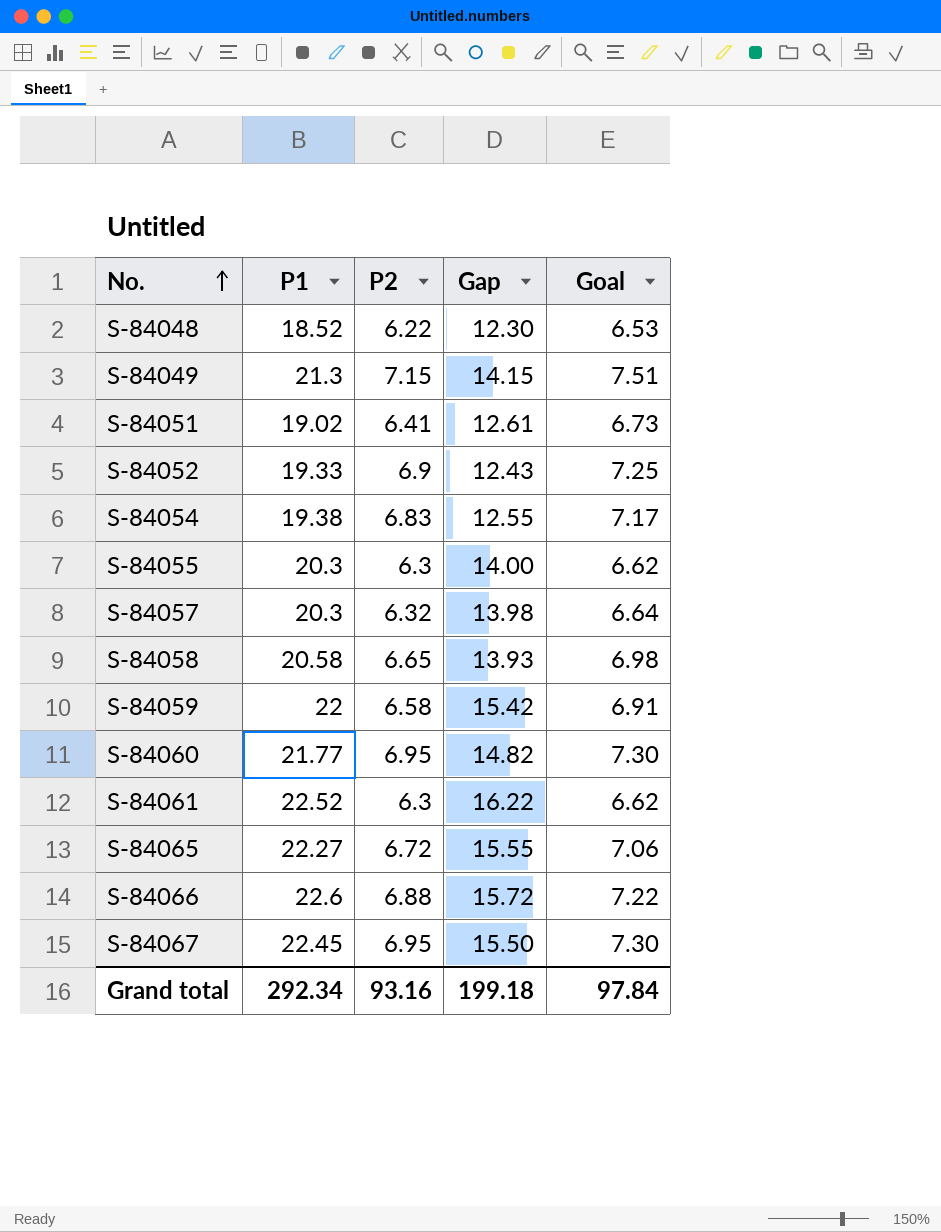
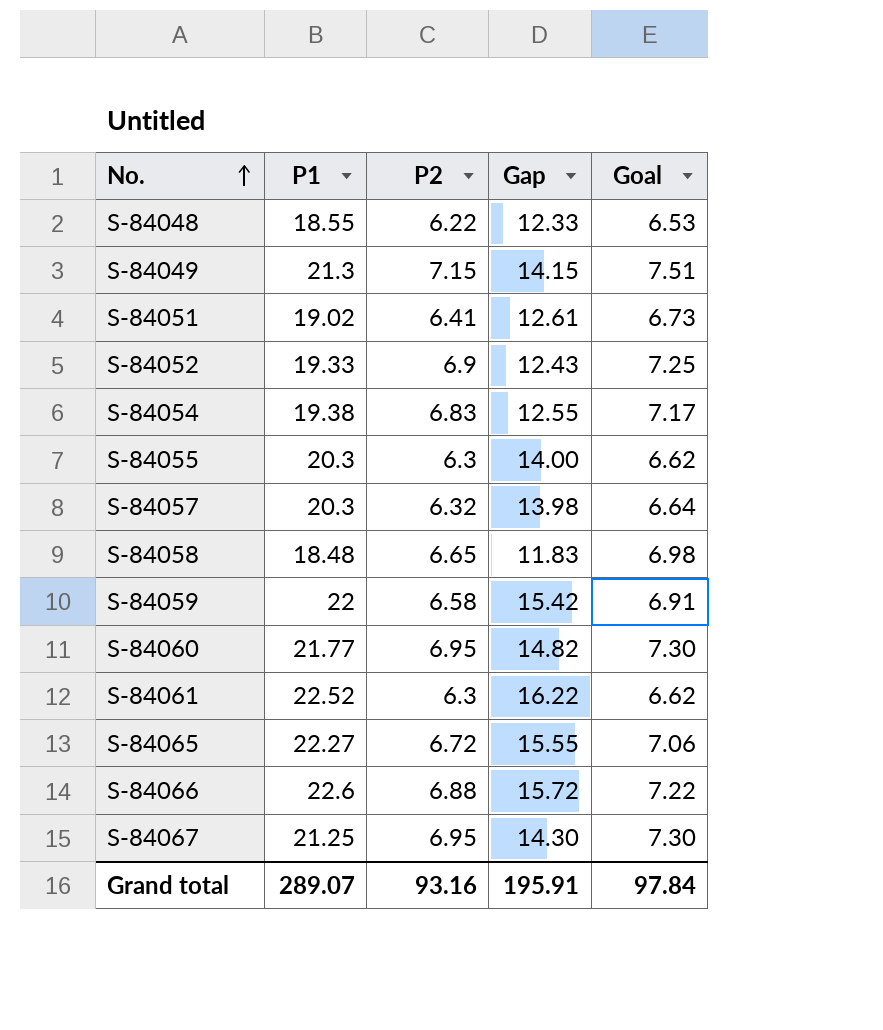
S-84048 | P1: 18.52 -> 18.55
S-84048 | Gap: 12.30 -> 12.33
S-84058 | P1: 20.58 -> 18.48
S-84058 | Gap: 13.93 -> 11.83
S-84067 | P1: 22.45 -> 21.25
S-84067 | Gap: 15.50 -> 14.30
Grand total | P1: 292.34 -> 289.07
Grand total | Gap: 199.18 -> 195.91

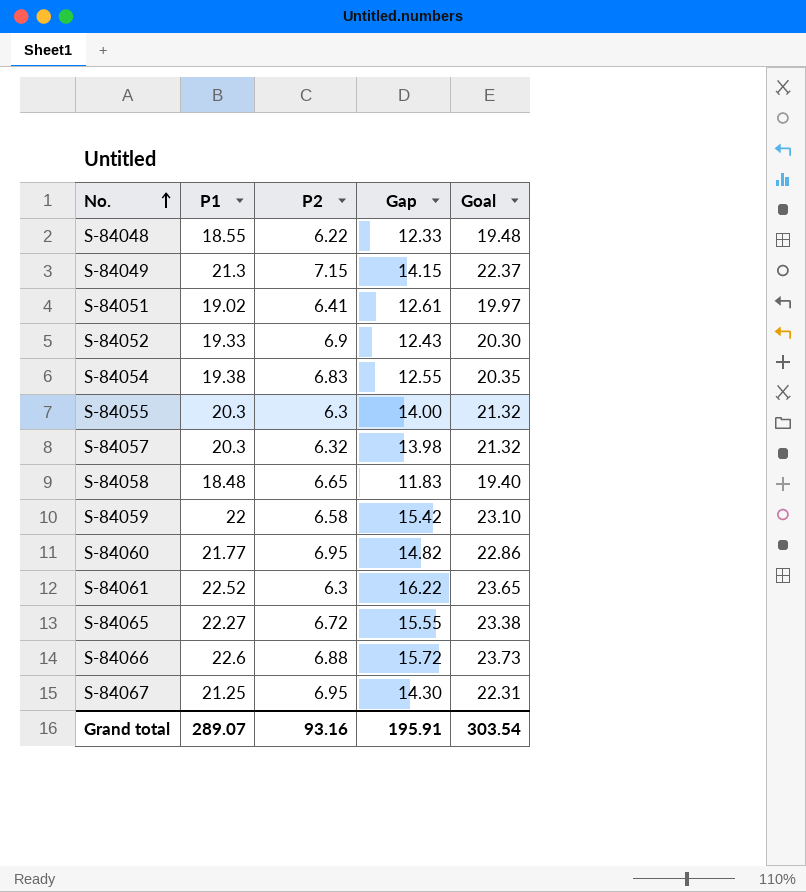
column Goal | formula: [P2] * 1.05 -> [P1] * 1.05
Grand total | Goal: 97.84 -> 303.54

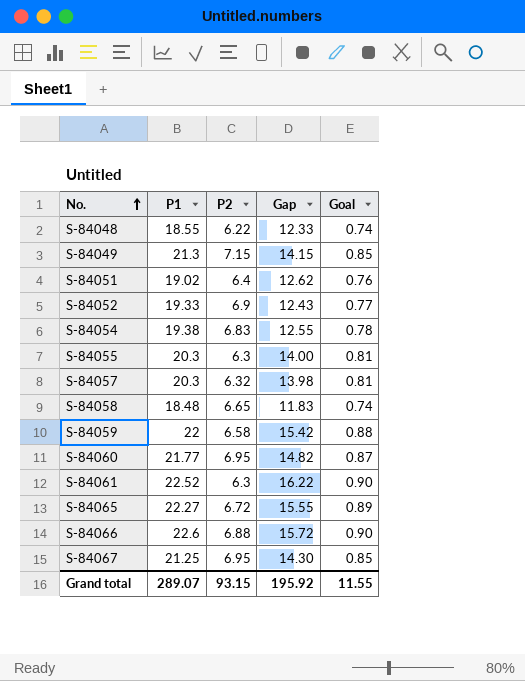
column Goal | formula: [P1] * 1.05 -> [P1] * 0.04
S-84051 | P2: 6.41 -> 6.4
S-84051 | Gap: 12.61 -> 12.62
Grand total | P2: 93.16 -> 93.15
Grand total | Gap: 195.91 -> 195.92
Grand total | Goal: 303.54 -> 11.55

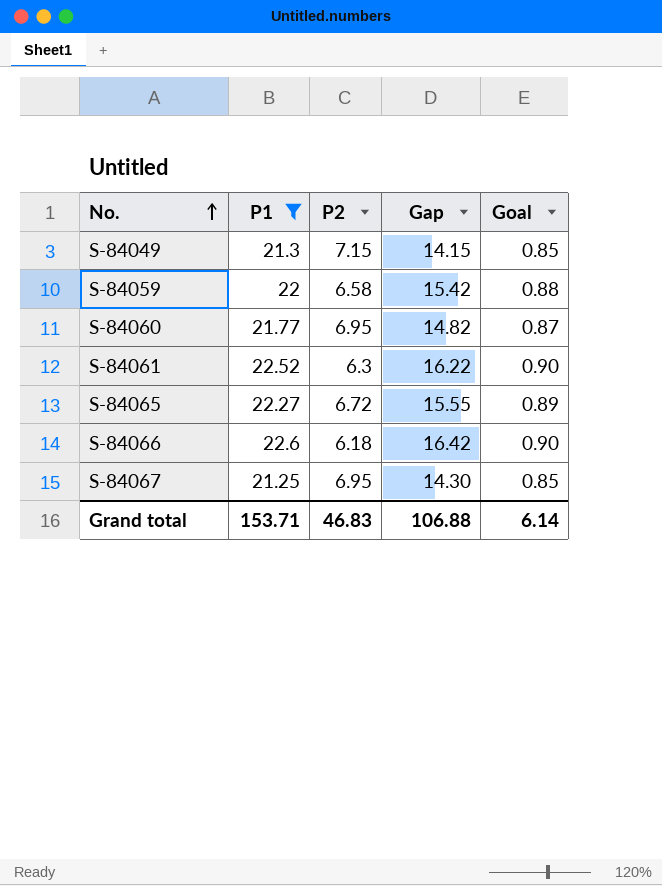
filter: none -> P1 >= 21.25
S-84066 | P2: 6.88 -> 6.18
S-84066 | Gap: 15.72 -> 16.42
Grand total | P1: 289.07 -> 153.71
Grand total | P2: 93.15 -> 46.83
Grand total | Gap: 195.92 -> 106.88
Grand total | Goal: 11.55 -> 6.14

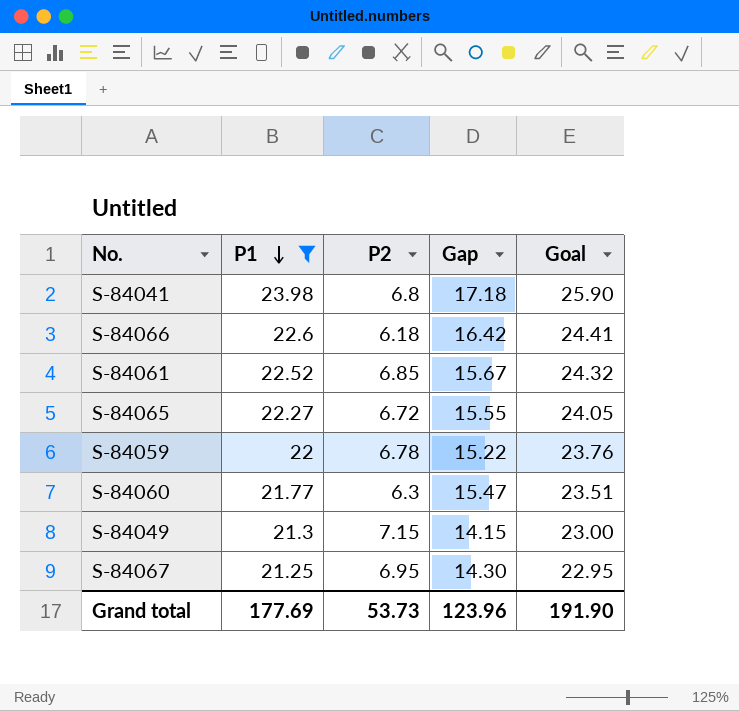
row order: No. ascending -> P1 descending
column Goal | formula: [P1] * 0.04 -> [P1] * 1.08
row S-84041: none -> 23.98 | 6.8 | 17.18 | 25.90
S-84061 | P2: 6.3 -> 6.85
S-84061 | Gap: 16.22 -> 15.67
S-84059 | P2: 6.58 -> 6.78
S-84059 | Gap: 15.42 -> 15.22
S-84060 | P2: 6.95 -> 6.3
S-84060 | Gap: 14.82 -> 15.47
Grand total | P1: 153.71 -> 177.69
Grand total | P2: 46.83 -> 53.73
Grand total | Gap: 106.88 -> 123.96
Grand total | Goal: 6.14 -> 191.90

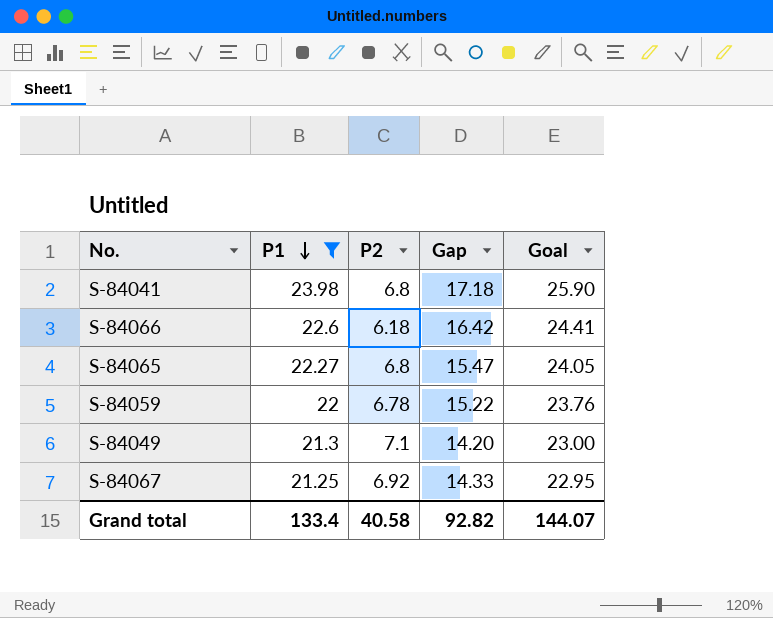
row S-84061: 22.52 | 6.85 | 15.67 | 24.32 -> none
row S-84060: 21.77 | 6.3 | 15.47 | 23.51 -> none
S-84065 | P2: 6.72 -> 6.8
S-84065 | Gap: 15.55 -> 15.47
S-84049 | P2: 7.15 -> 7.1
S-84049 | Gap: 14.15 -> 14.20
S-84067 | P2: 6.95 -> 6.92
S-84067 | Gap: 14.30 -> 14.33
Grand total | P1: 177.69 -> 133.4
Grand total | P2: 53.73 -> 40.58
Grand total | Gap: 123.96 -> 92.82
Grand total | Goal: 191.90 -> 144.07

